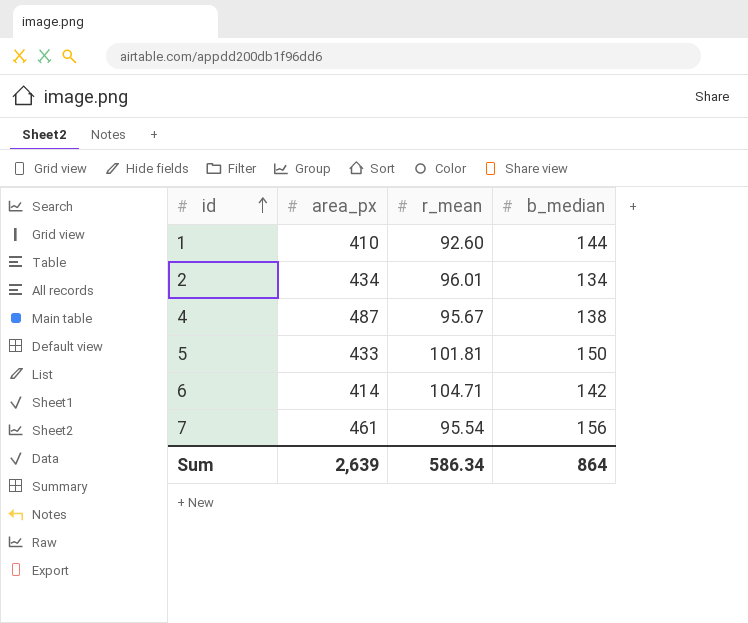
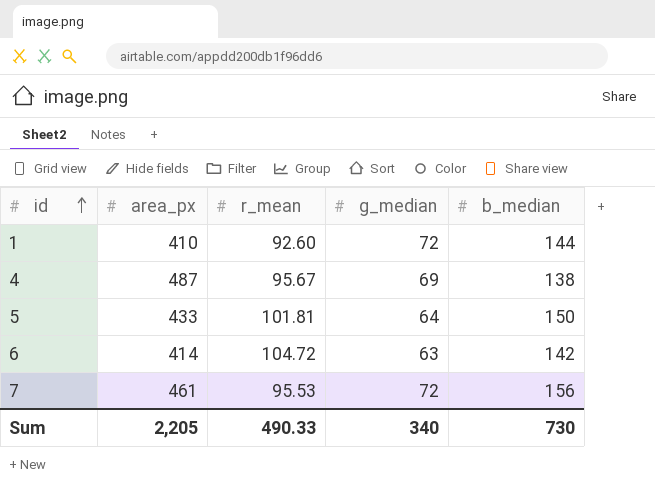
column g_median | position: none -> 4
row 2: 434 | 96.01 | 134 -> none
6 | r_mean: 104.71 -> 104.72
7 | r_mean: 95.54 -> 95.53
Sum | area_px: 2,639 -> 2,205
Sum | r_mean: 586.34 -> 490.33
Sum | b_median: 864 -> 730

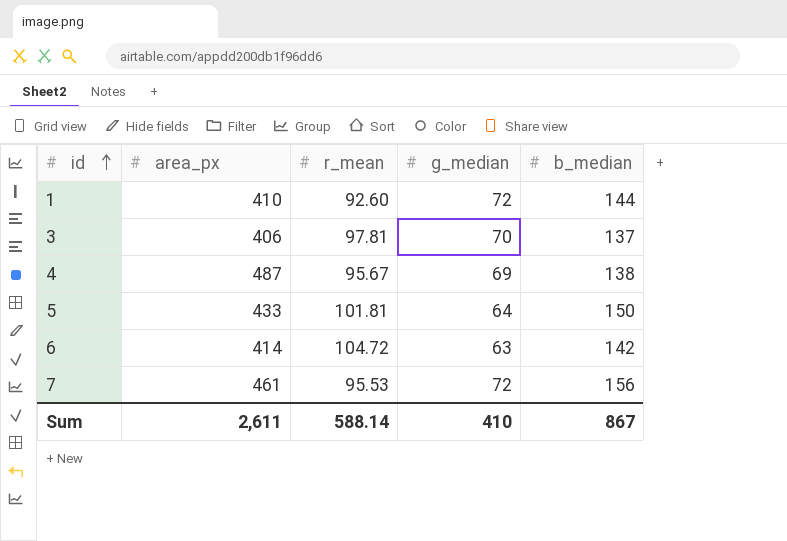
row 3: none -> 406 | 97.81 | 70 | 137
Sum | area_px: 2,205 -> 2,611
Sum | r_mean: 490.33 -> 588.14
Sum | g_median: 340 -> 410
Sum | b_median: 730 -> 867

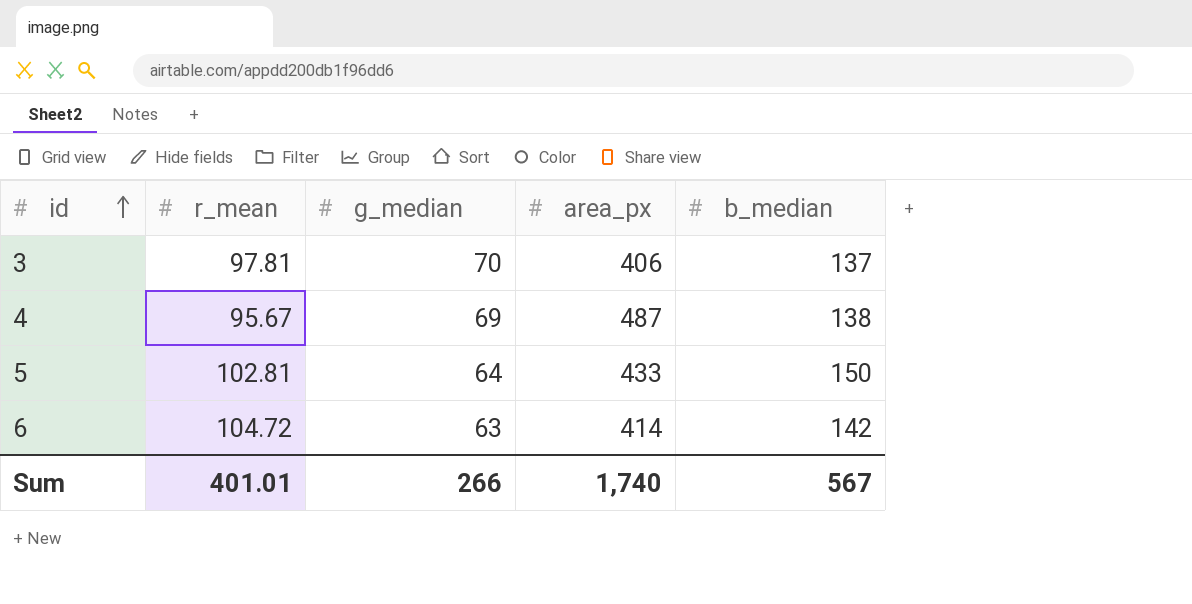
column area_px | position: 2 -> 4
row 1: 410 | 92.60 | 72 | 144 -> none
row 7: 461 | 95.53 | 72 | 156 -> none
5 | r_mean: 101.81 -> 102.81
Sum | r_mean: 588.14 -> 401.01
Sum | g_median: 410 -> 266
Sum | area_px: 2,611 -> 1,740
Sum | b_median: 867 -> 567

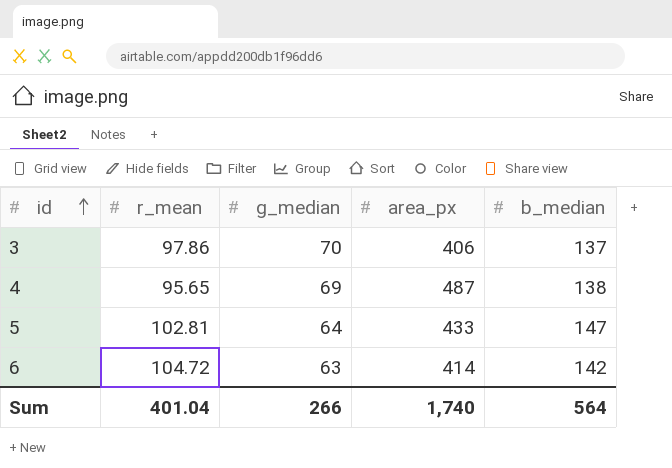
3 | r_mean: 97.81 -> 97.86
4 | r_mean: 95.67 -> 95.65
5 | b_median: 150 -> 147
Sum | r_mean: 401.01 -> 401.04
Sum | b_median: 567 -> 564

